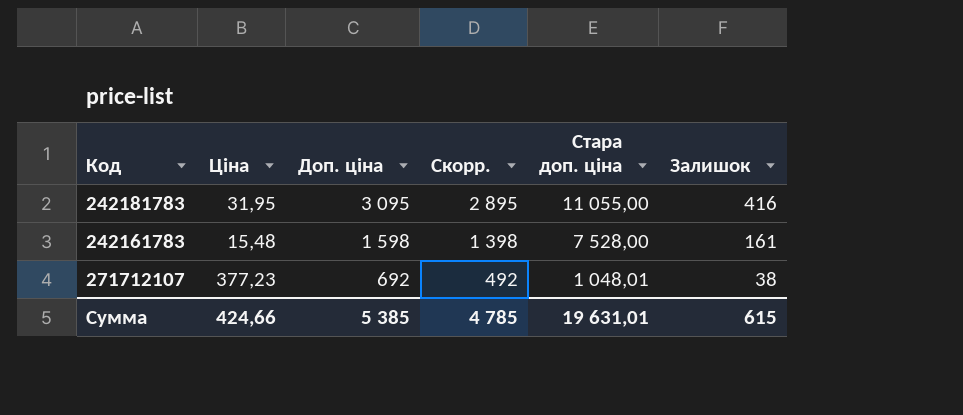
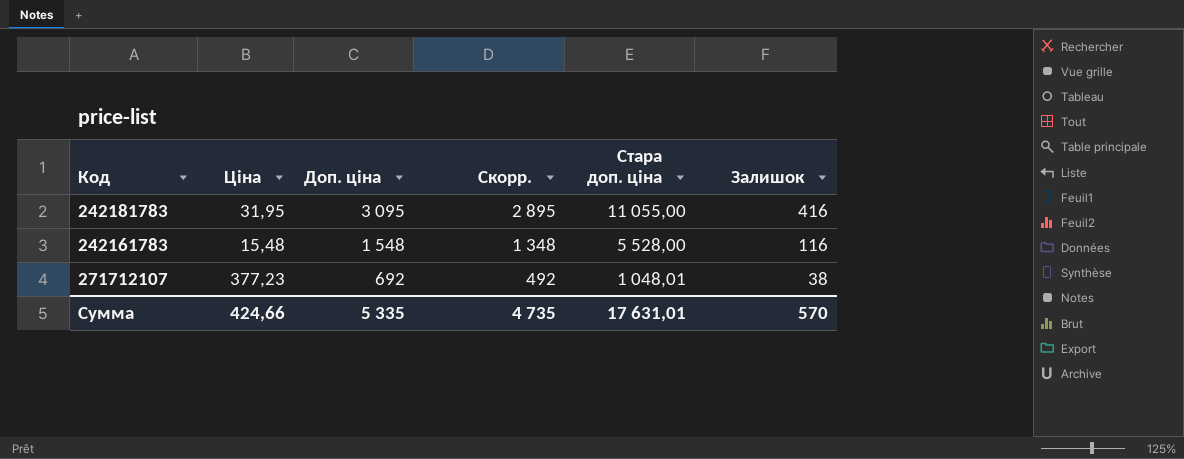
242161783 | Доп. ціна: 1 598 -> 1 548
242161783 | Скорр.: 1 398 -> 1 348
242161783 | Стара доп. ціна: 7 528,00 -> 5 528,00
242161783 | Залишок: 161 -> 116
Сумма | Доп. ціна: 5 385 -> 5 335
Сумма | Скорр.: 4 785 -> 4 735
Сумма | Стара доп. ціна: 19 631,01 -> 17 631,01
Сумма | Залишок: 615 -> 570

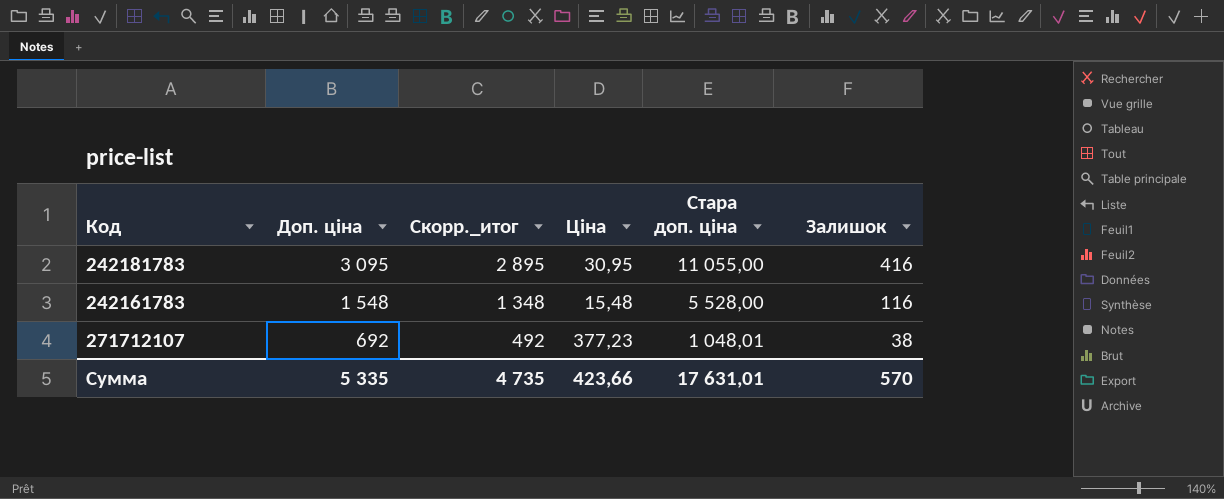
column name: Скорр. -> Скорр._итог
column Ціна | position: 2 -> 4
242181783 | Ціна: 31,95 -> 30,95
Сумма | Ціна: 424,66 -> 423,66

